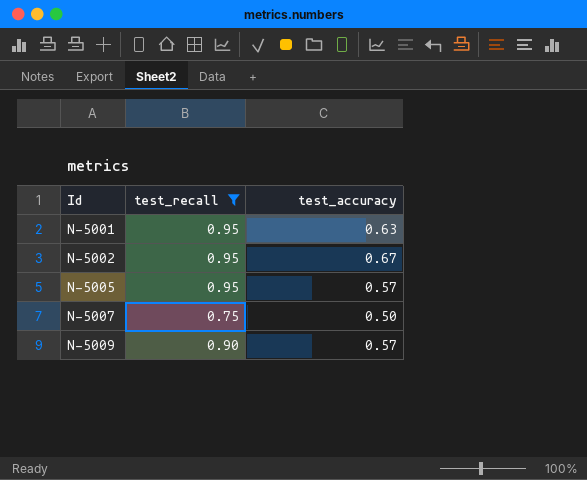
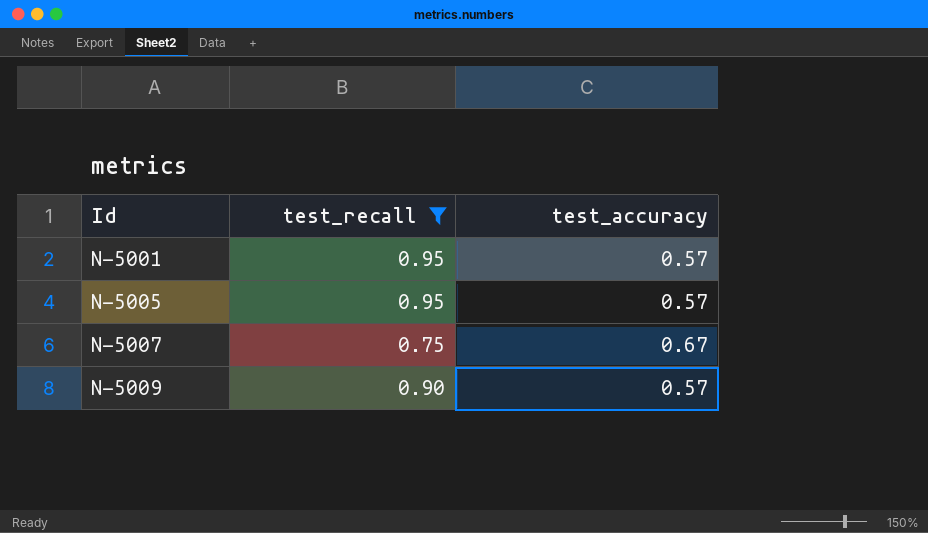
row N-5002: 0.95 | 0.67 -> none
N-5001 | test_accuracy: 0.63 -> 0.57
N-5007 | test_accuracy: 0.50 -> 0.67

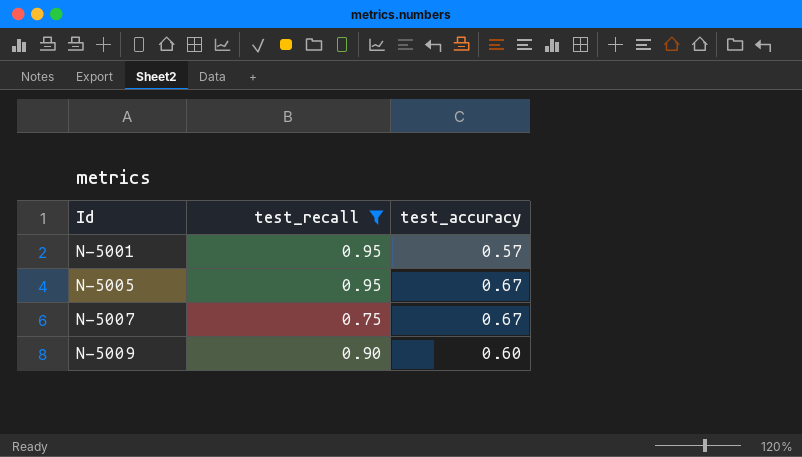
N-5005 | test_accuracy: 0.57 -> 0.67
N-5009 | test_accuracy: 0.57 -> 0.60

